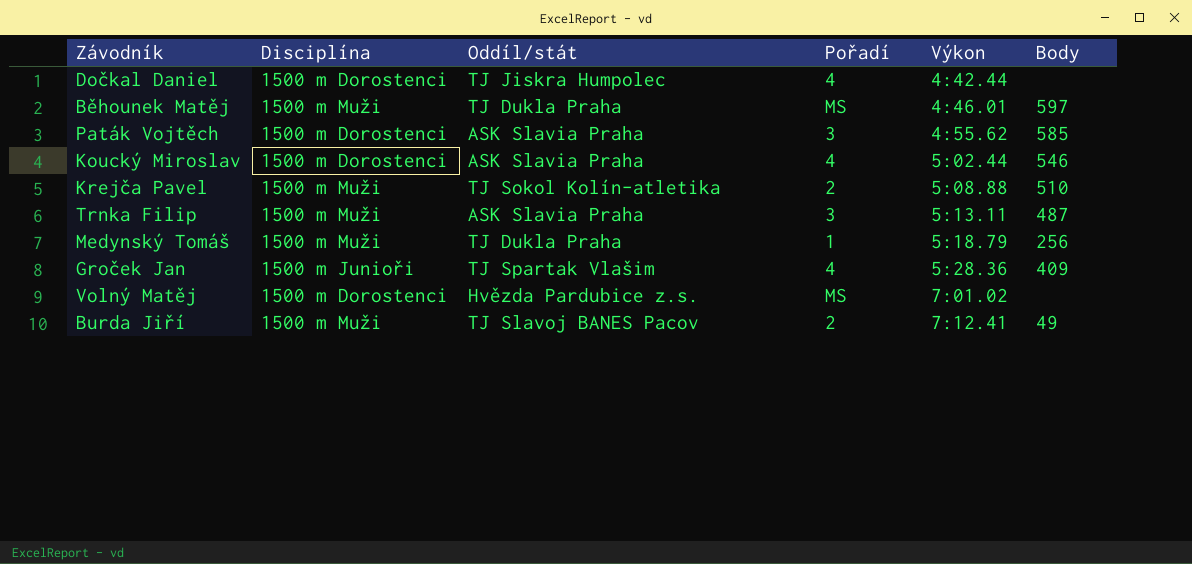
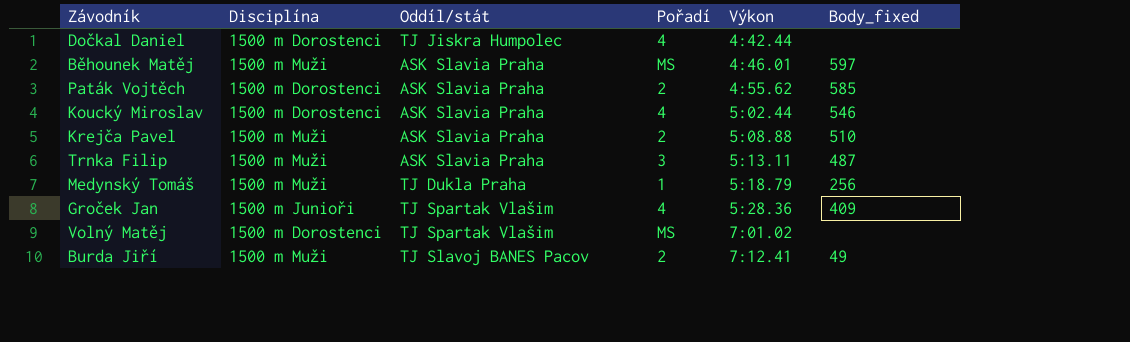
column name: Body -> Body_fixed
Běhounek Matěj | Oddíl/stát: TJ Dukla Praha -> ASK Slavia Praha
Paták Vojtěch | Pořadí: 3 -> 2
Krejča Pavel | Oddíl/stát: TJ Sokol Kolín-atletika -> ASK Slavia Praha
Volný Matěj | Oddíl/stát: Hvězda Pardubice z.s. -> TJ Spartak Vlašim

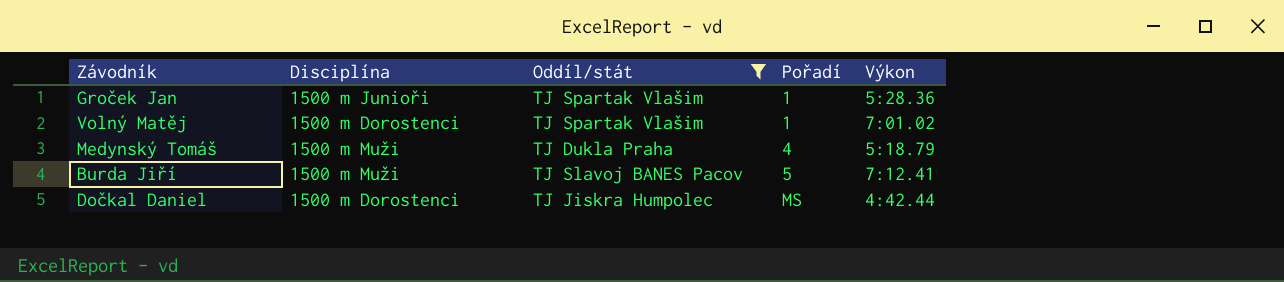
filter: none -> Oddíl/stát != ASK Slavia Praha
row order: Výkon ascending -> Pořadí ascending
column Body_fixed | position: 6 -> none
Groček Jan | Pořadí: 4 -> 1
Volný Matěj | Pořadí: MS -> 1
Medynský Tomáš | Pořadí: 1 -> 4
Burda Jiří | Pořadí: 2 -> 5
Dočkal Daniel | Pořadí: 4 -> MS

